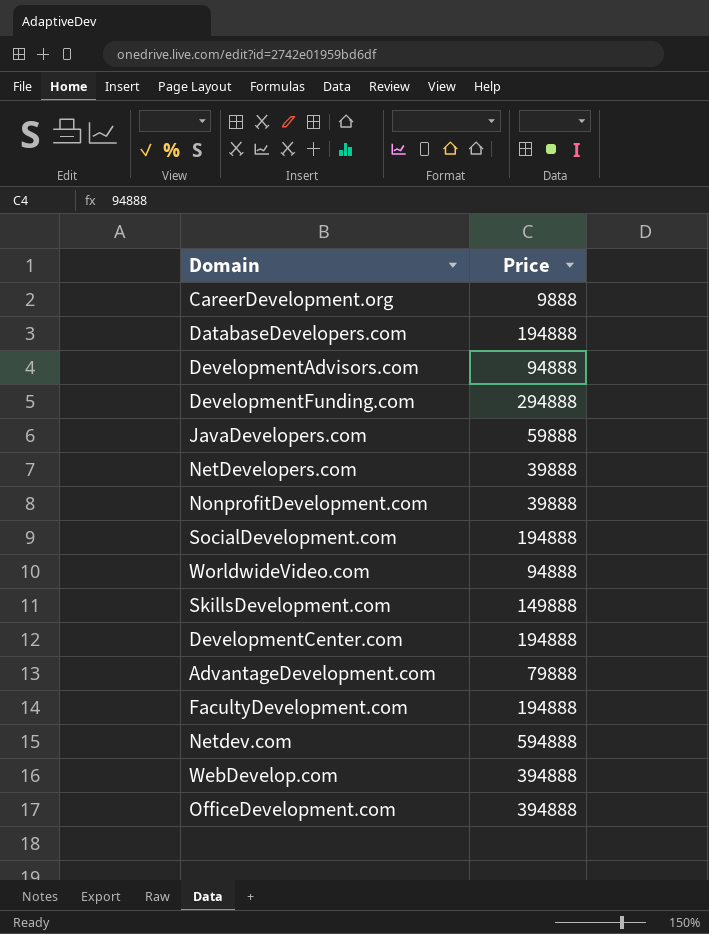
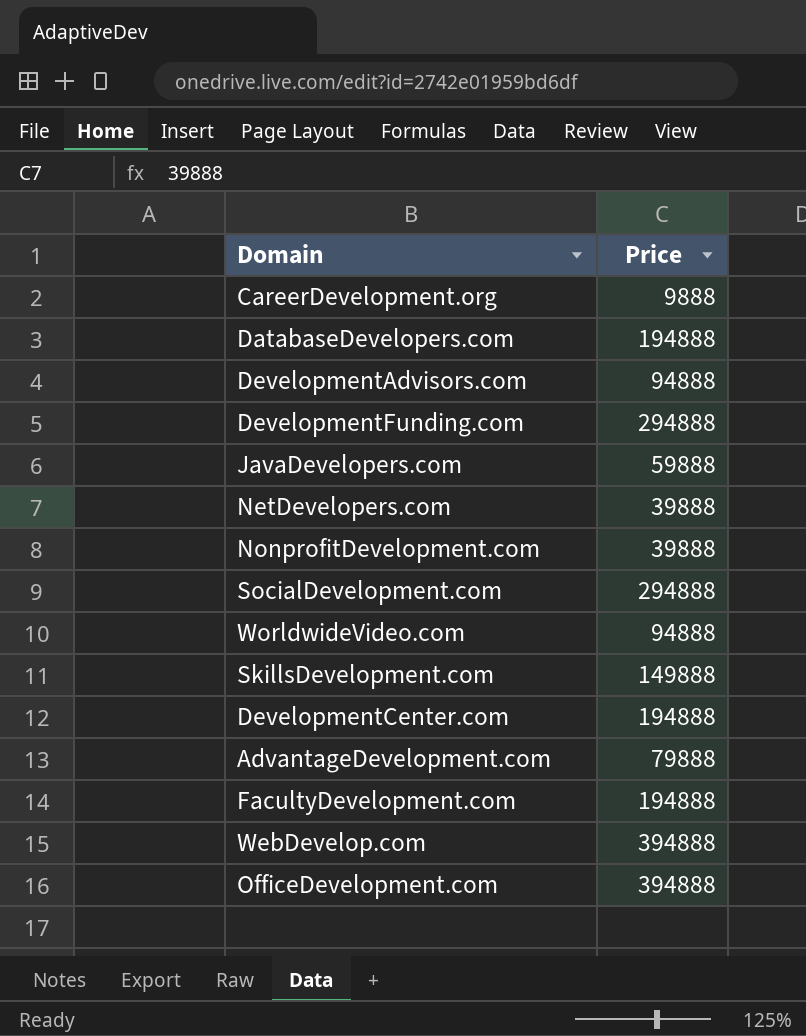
row Netdev.com: 594888 -> none
SocialDevelopment.com | Price: 194888 -> 294888

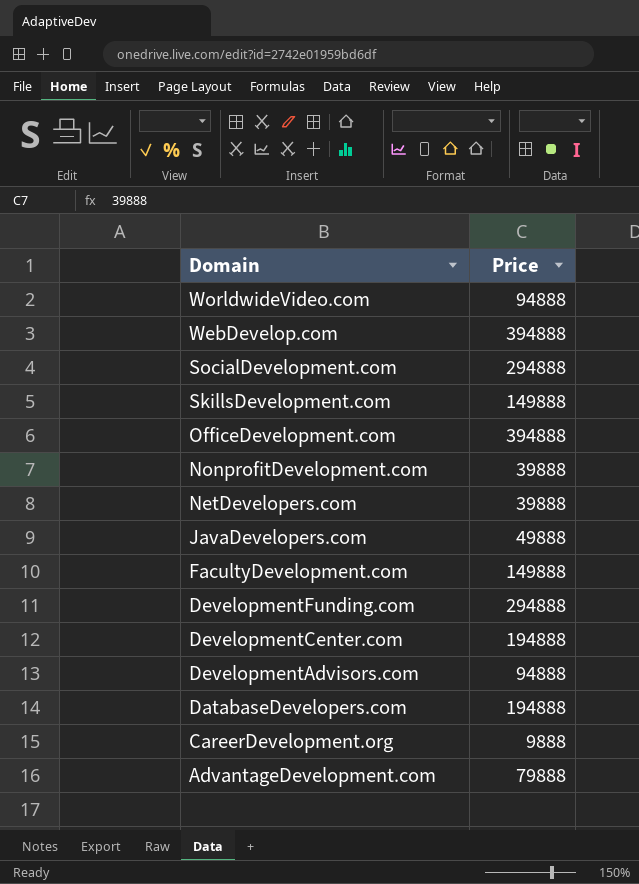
row order: none -> Domain descending
JavaDevelopers.com | Price: 59888 -> 49888
FacultyDevelopment.com | Price: 194888 -> 149888

